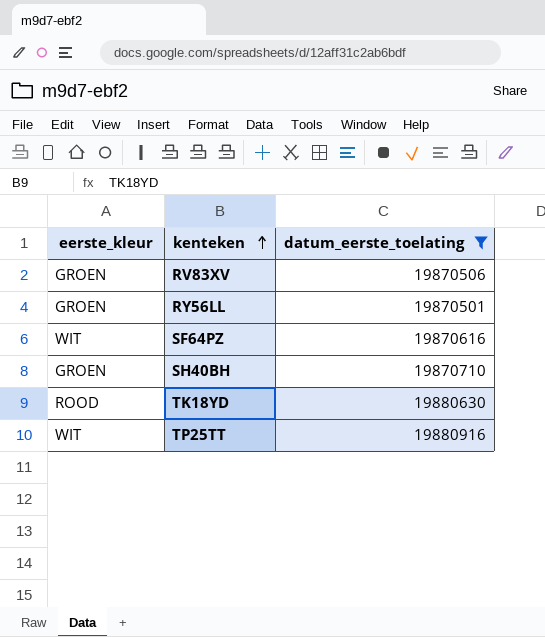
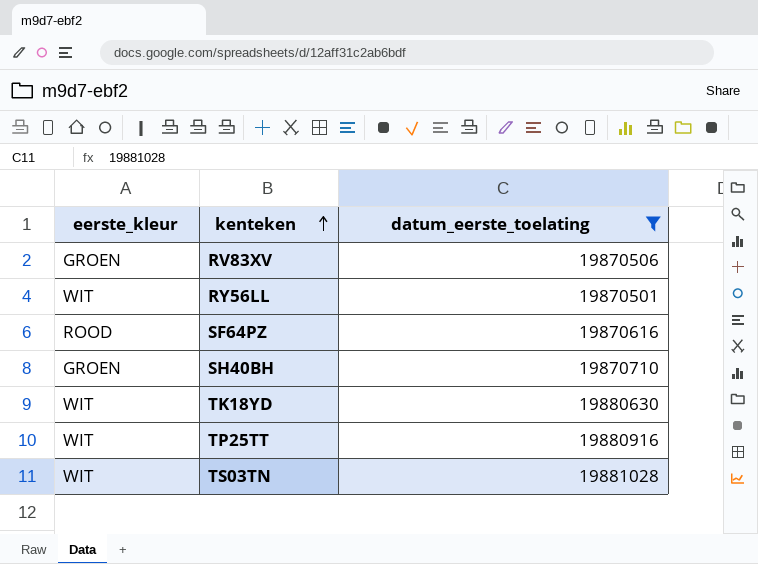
RY56LL | eerste_kleur: GROEN -> WIT
SF64PZ | eerste_kleur: WIT -> ROOD
TK18YD | eerste_kleur: ROOD -> WIT
row TS03TN: none -> WIT | 19881028

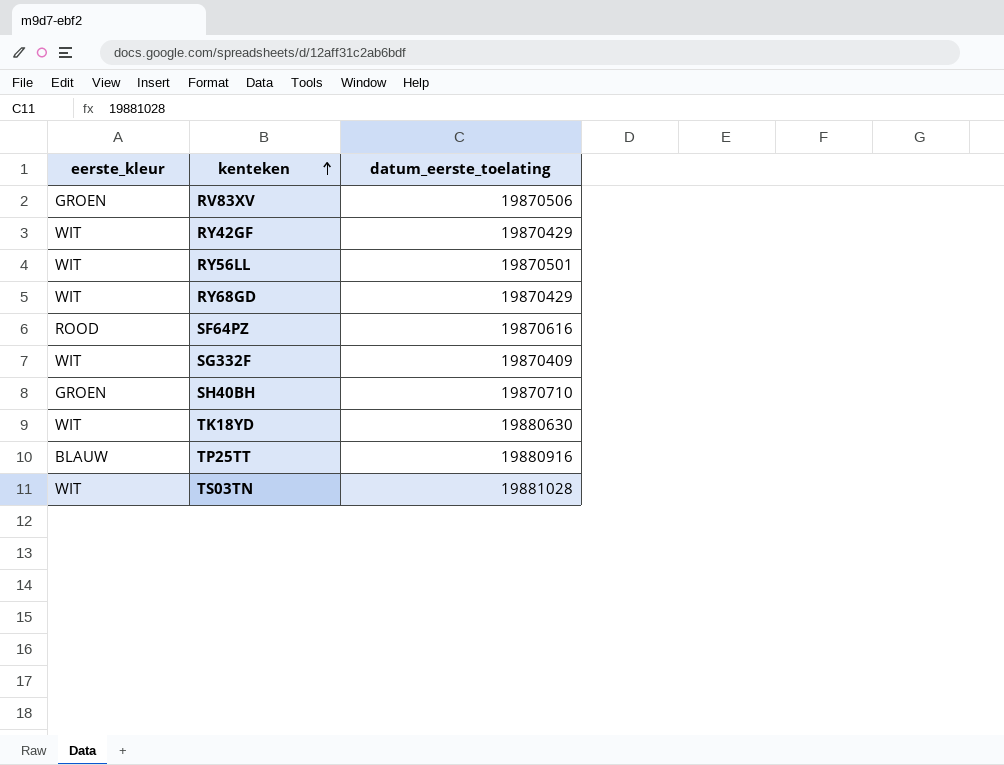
filter: datum_eerste_toelating >= 19870501 -> none
TP25TT | eerste_kleur: WIT -> BLAUW

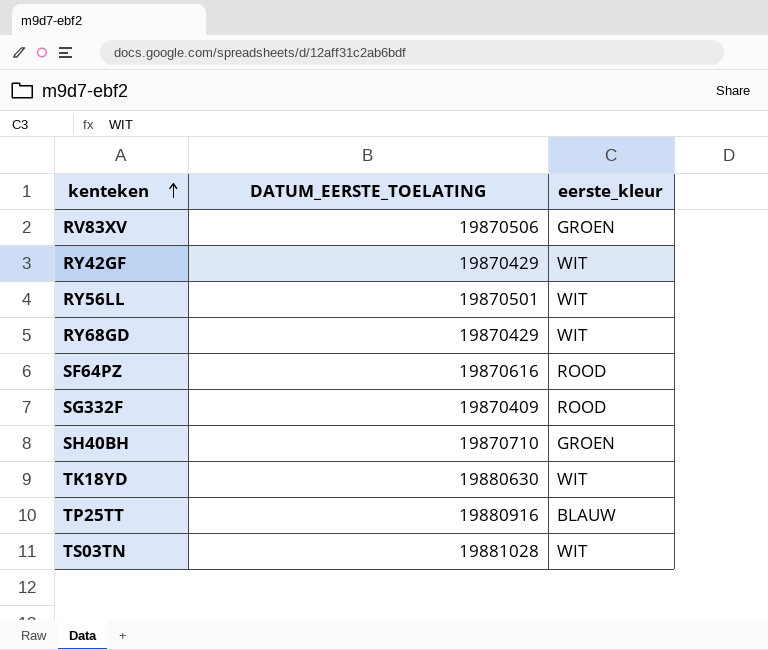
column name: datum_eerste_toelating -> DATUM_EERSTE_TOELATING
column eerste_kleur | position: 1 -> 3
SG332F | eerste_kleur: WIT -> ROOD

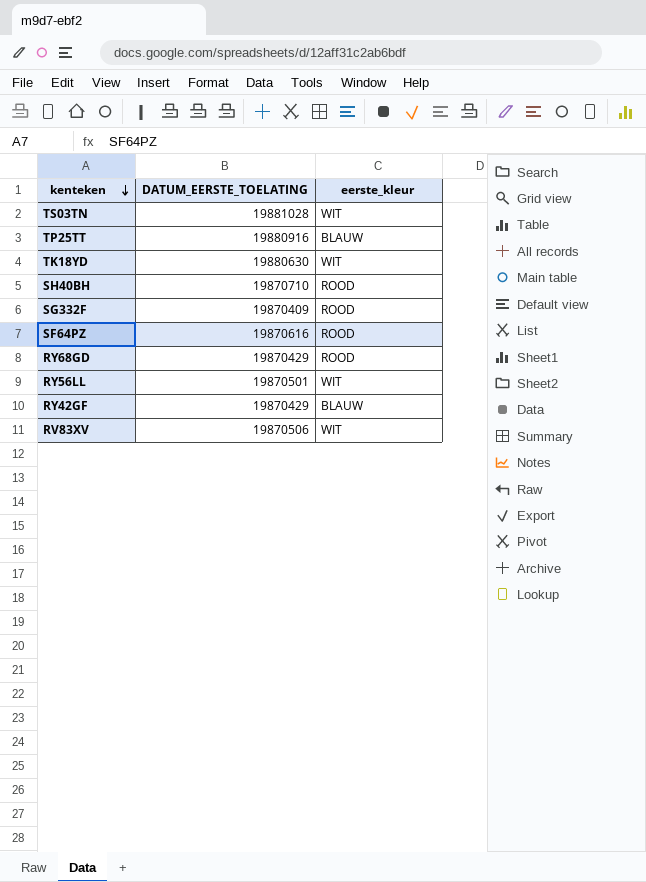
row order: kenteken ascending -> kenteken descending
SH40BH | eerste_kleur: GROEN -> ROOD
RY68GD | eerste_kleur: WIT -> ROOD
RY42GF | eerste_kleur: WIT -> BLAUW
RV83XV | eerste_kleur: GROEN -> WIT

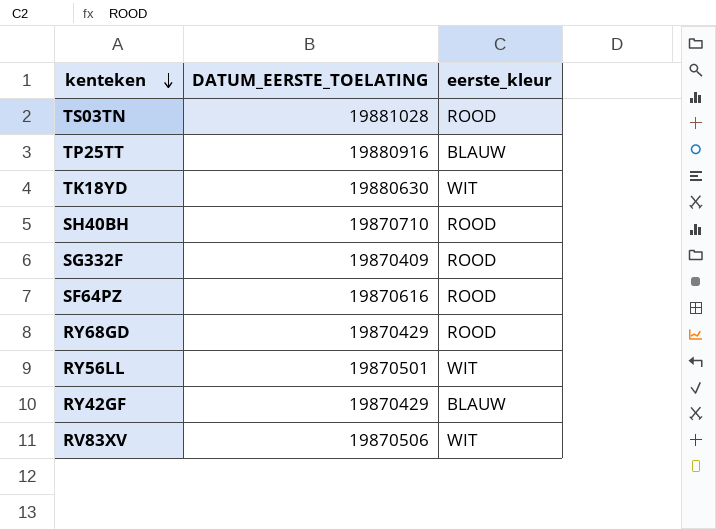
TS03TN | eerste_kleur: WIT -> ROOD

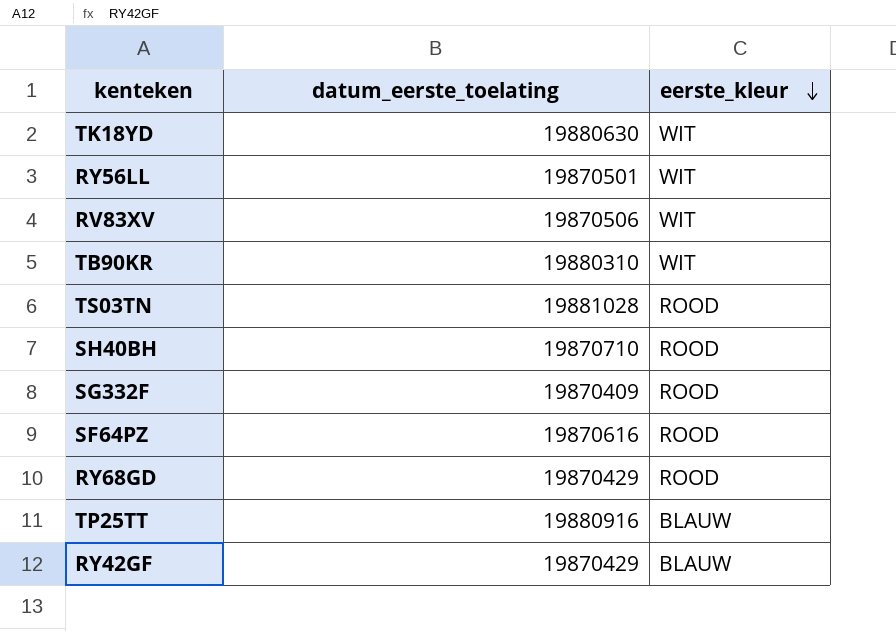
row order: kenteken descending -> eerste_kleur descending
column name: DATUM_EERSTE_TOELATING -> datum_eerste_toelating
row TB90KR: none -> 19880310 | WIT

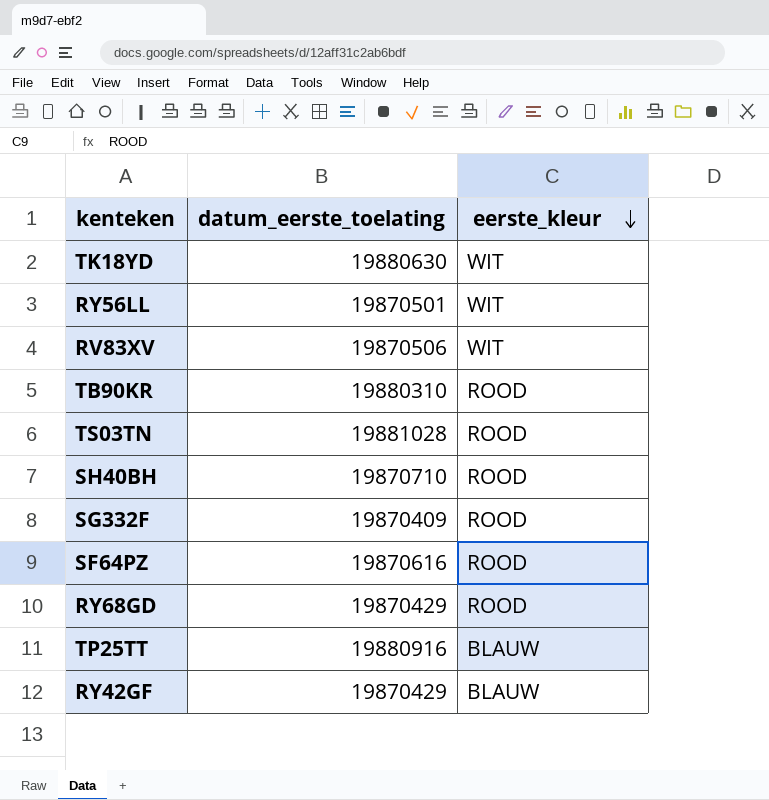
TB90KR | eerste_kleur: WIT -> ROOD

